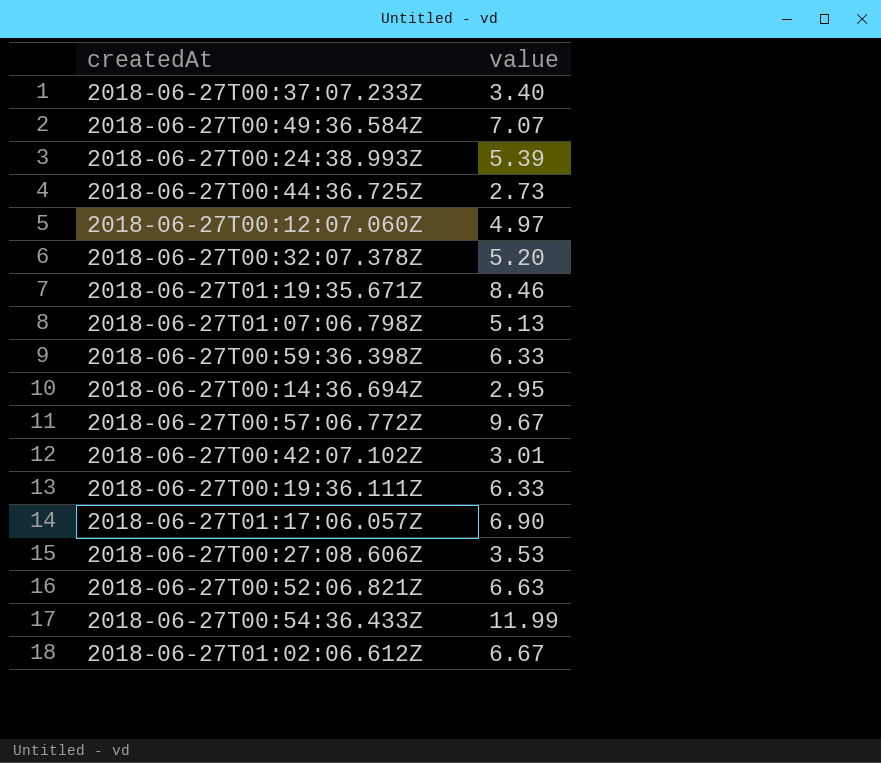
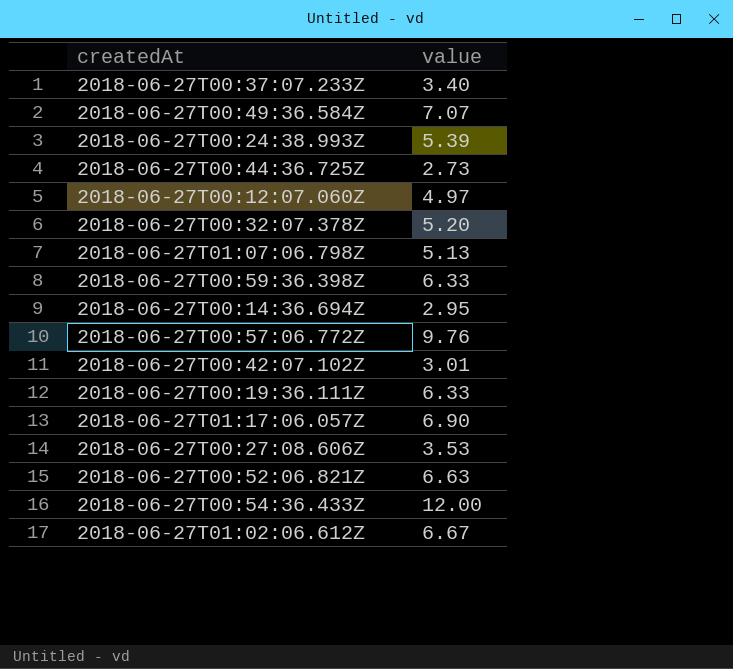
row 2018-06-27T01:19:35.671Z: 8.46 -> none
2018-06-27T00:57:06.772Z | value: 9.67 -> 9.76
2018-06-27T00:54:36.433Z | value: 11.99 -> 12.00

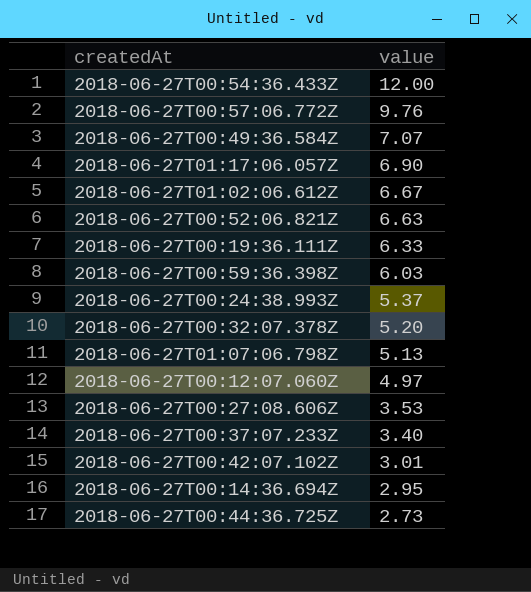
row order: none -> value descending
2018-06-27T00:59:36.398Z | value: 6.33 -> 6.03
2018-06-27T00:24:38.993Z | value: 5.39 -> 5.37

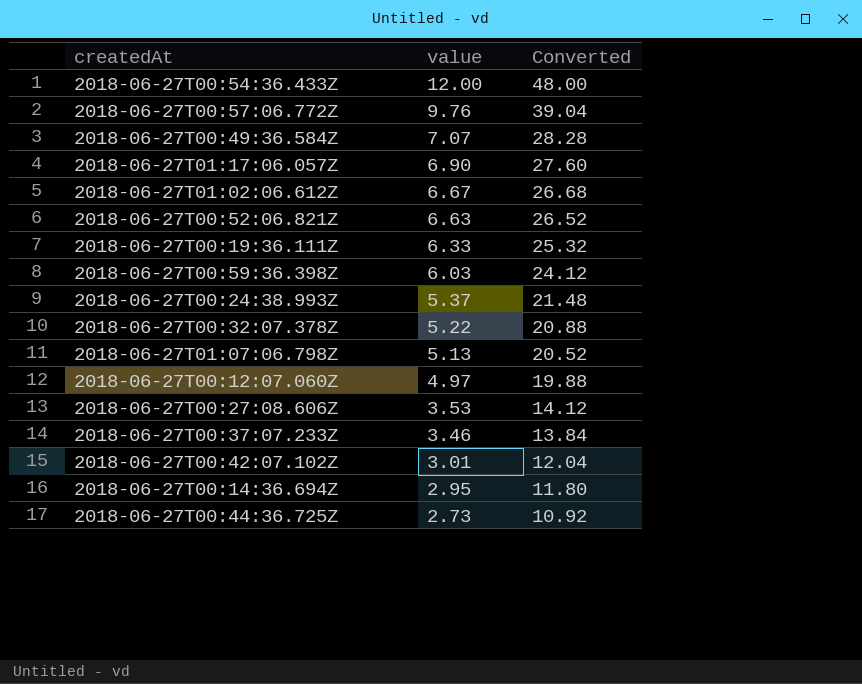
column Converted | formula: none -> [value] * 4
2018-06-27T00:32:07.378Z | value: 5.20 -> 5.22
2018-06-27T00:37:07.233Z | value: 3.40 -> 3.46

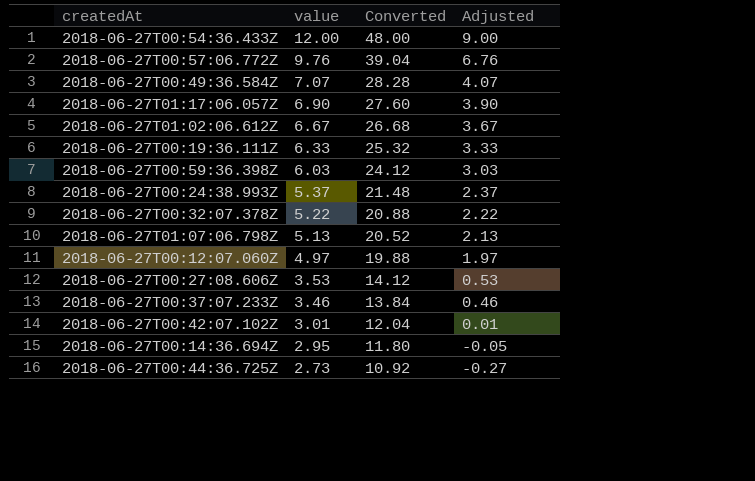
column Adjusted | formula: none -> [value] - 3
row 2018-06-27T00:52:06.821Z: 6.63 | 26.52 -> none

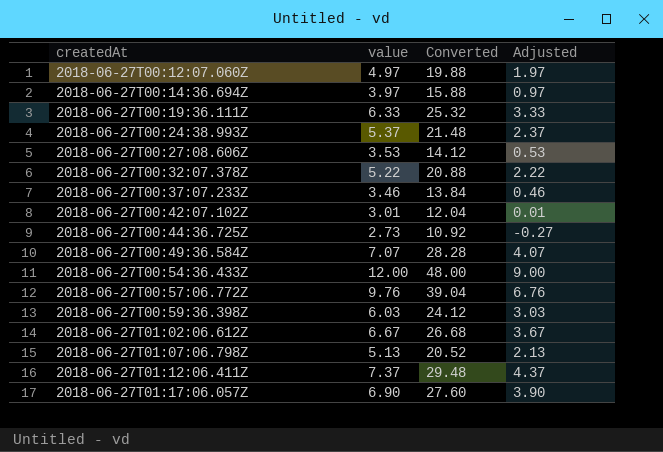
row order: value descending -> createdAt ascending
2018-06-27T00:14:36.694Z | value: 2.95 -> 3.97
2018-06-27T00:14:36.694Z | Converted: 11.80 -> 15.88
2018-06-27T00:14:36.694Z | Adjusted: -0.05 -> 0.97
row 2018-06-27T01:12:06.411Z: none -> 7.37 | 29.48 | 4.37

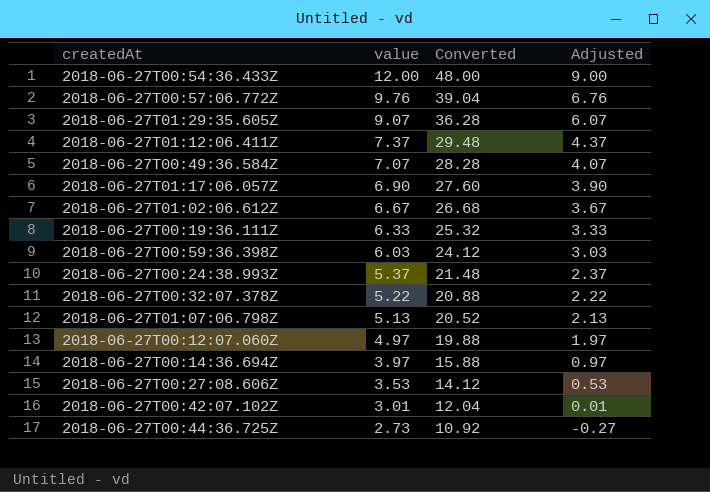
row order: createdAt ascending -> value descending
row 2018-06-27T00:37:07.233Z: 3.46 | 13.84 | 0.46 -> none
row 2018-06-27T01:29:35.605Z: none -> 9.07 | 36.28 | 6.07

